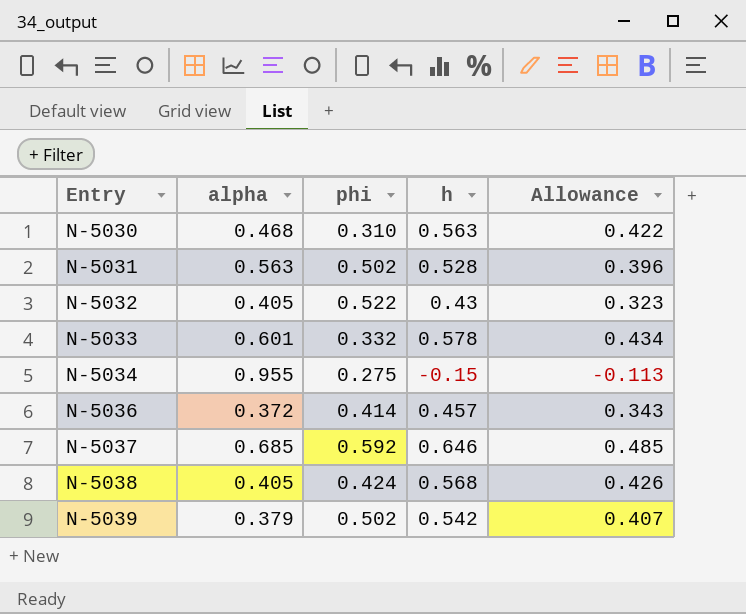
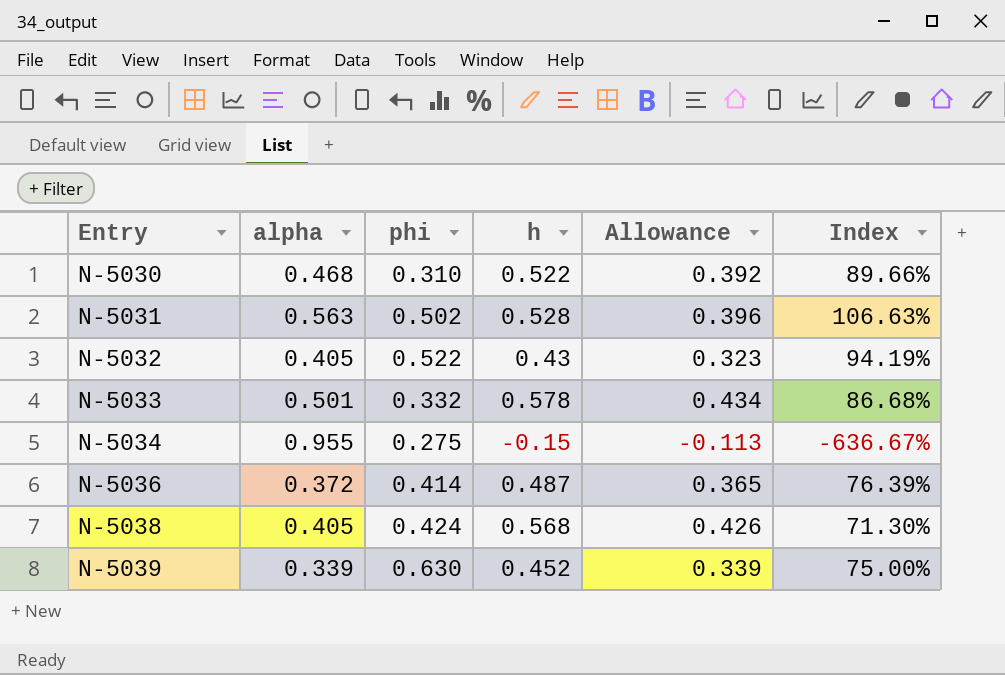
column Index | formula: none -> [alpha] / [h]
row N-5037: 0.685 | 0.592 | 0.646 | 0.485 -> none
N-5030 | h: 0.563 -> 0.522
N-5030 | Allowance: 0.422 -> 0.392
N-5033 | alpha: 0.601 -> 0.501
N-5036 | h: 0.457 -> 0.487
N-5036 | Allowance: 0.343 -> 0.365
N-5039 | alpha: 0.379 -> 0.339
N-5039 | phi: 0.502 -> 0.630
N-5039 | h: 0.542 -> 0.452
N-5039 | Allowance: 0.407 -> 0.339

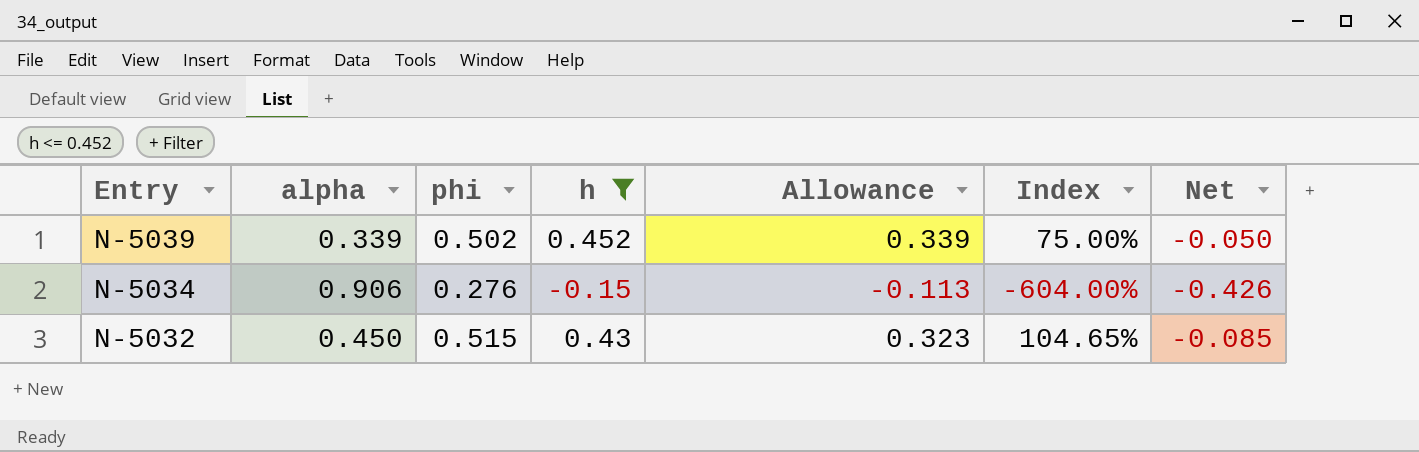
filter: none -> h <= 0.452
row order: Entry ascending -> Entry descending
column Net | formula: none -> [h] - [phi]
N-5039 | phi: 0.630 -> 0.502
N-5034 | alpha: 0.955 -> 0.906
N-5034 | phi: 0.275 -> 0.276
N-5034 | Index: -636.67% -> -604.00%
N-5032 | alpha: 0.405 -> 0.450
N-5032 | phi: 0.522 -> 0.515
N-5032 | Index: 94.19% -> 104.65%

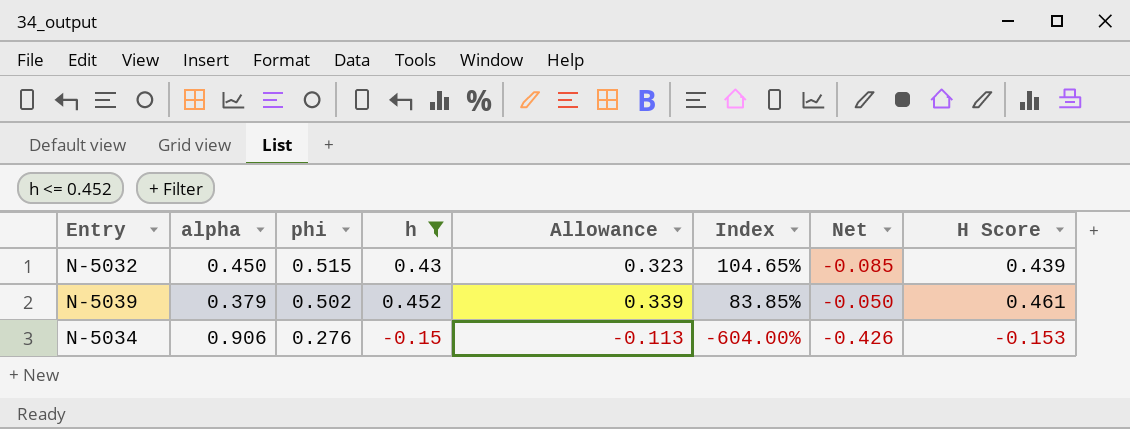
row order: Entry descending -> phi descending
column H Score | formula: none -> [h] * 1.02
N-5039 | alpha: 0.339 -> 0.379
N-5039 | Index: 75.00% -> 83.85%

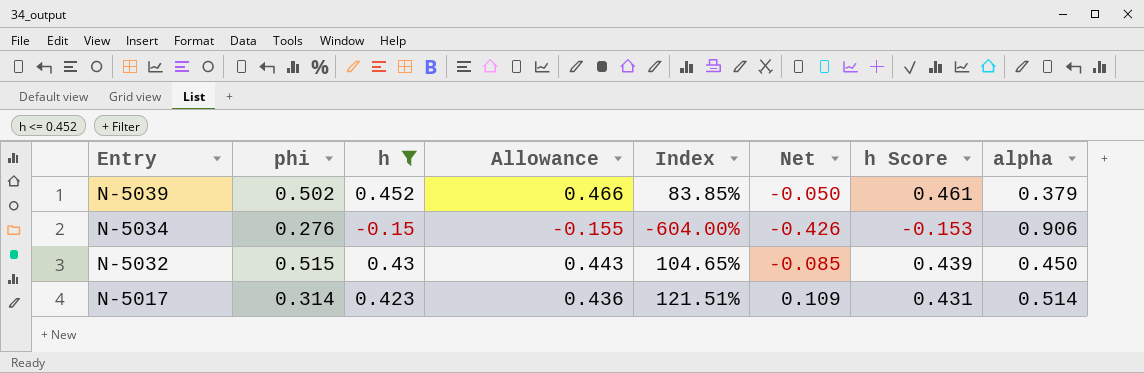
row order: phi descending -> Entry descending
column Allowance | formula: [h] * 0.75 -> [h] * 1.03
column name: H Score -> h Score
column alpha | position: 2 -> 8
row N-5017: none -> 0.314 | 0.423 | 0.436 | 121.51% | 0.109 | 0.431 | 0.514

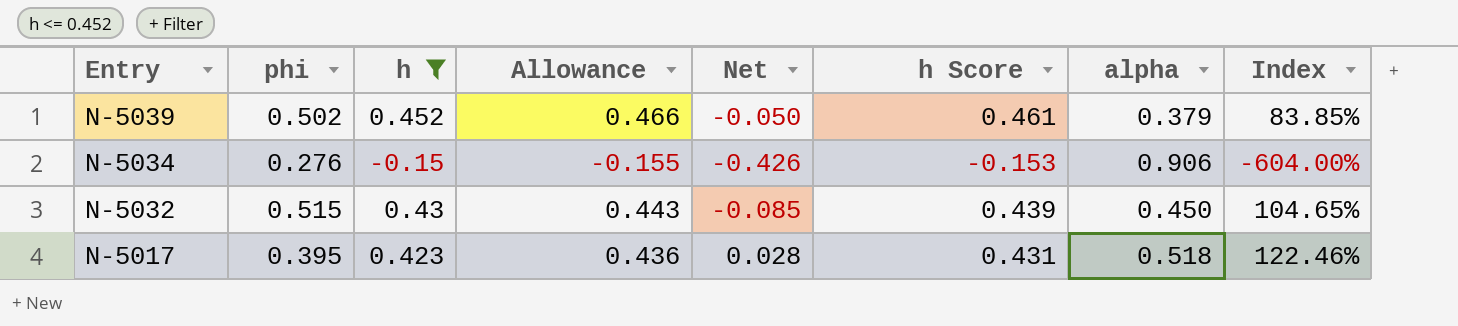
column Index | position: 5 -> 8
N-5017 | phi: 0.314 -> 0.395
N-5017 | Net: 0.109 -> 0.028
N-5017 | alpha: 0.514 -> 0.518
N-5017 | Index: 121.51% -> 122.46%

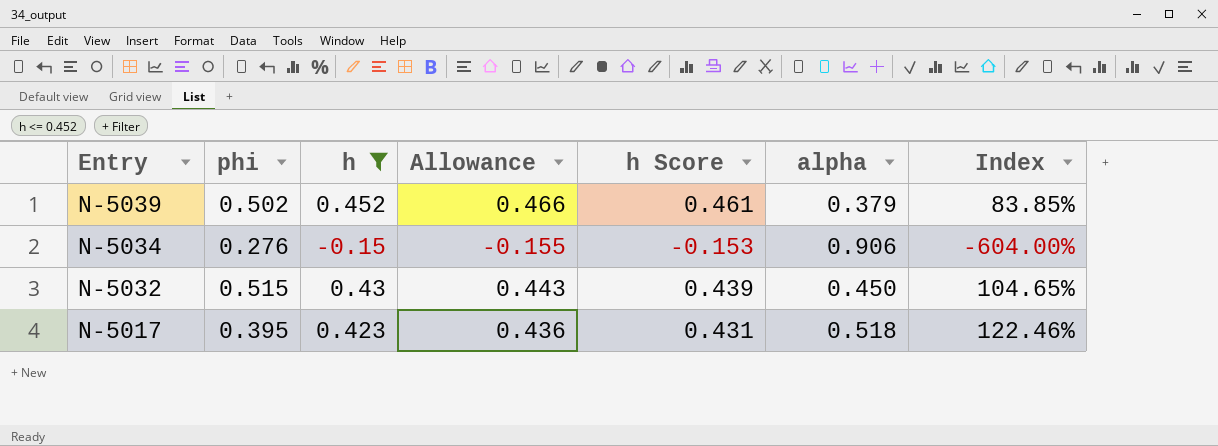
column Net | formula: [h] - [phi] -> none

